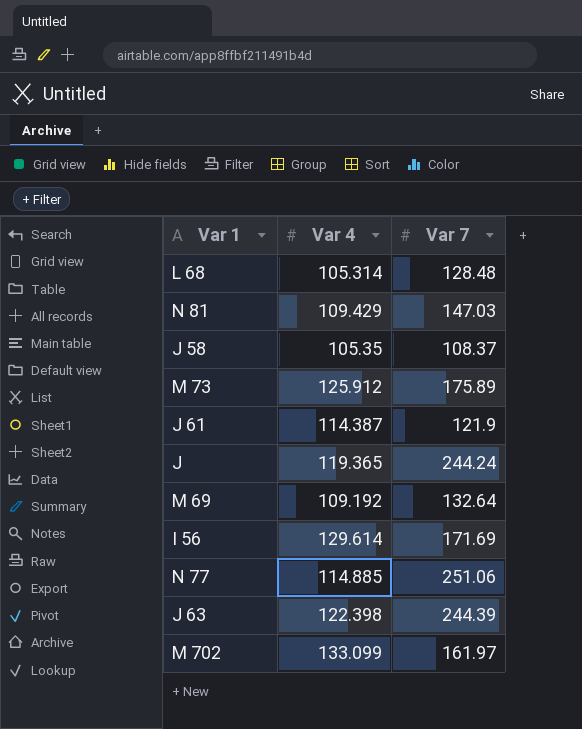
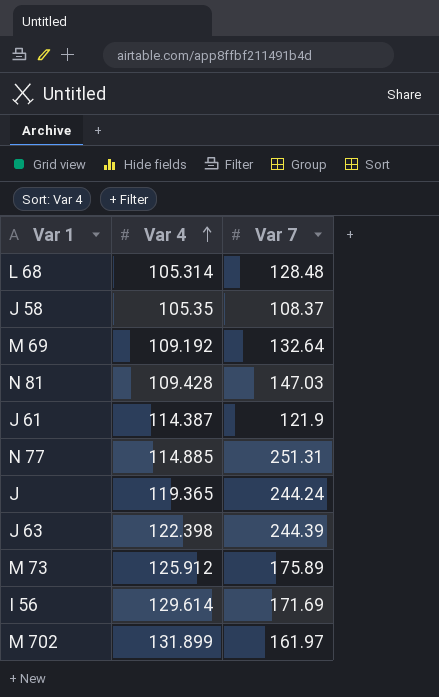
row order: none -> Var 4 ascending
N 81 | Var 4: 109.429 -> 109.428
N 77 | Var 7: 251.06 -> 251.31
M 702 | Var 4: 133.099 -> 131.899

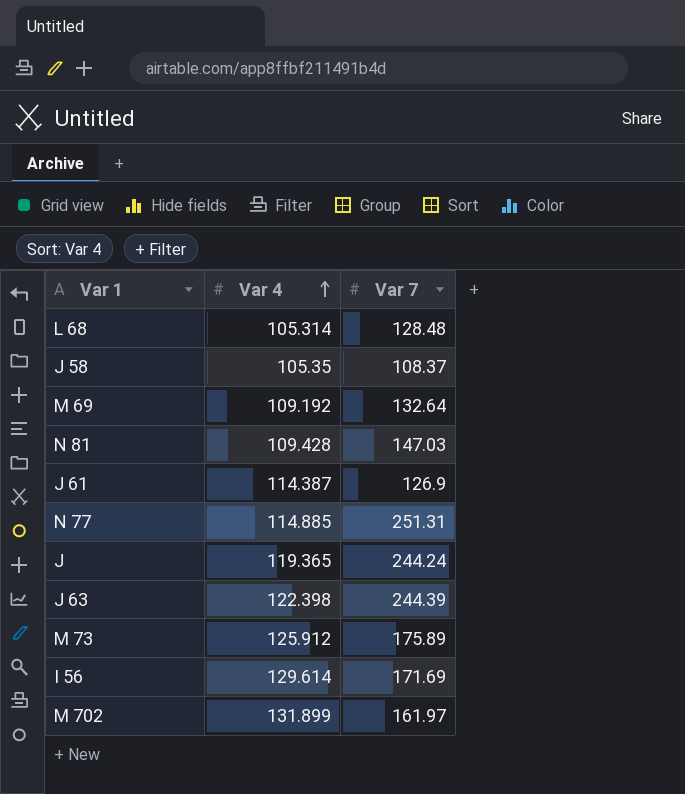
J 61 | Var 7: 121.9 -> 126.9

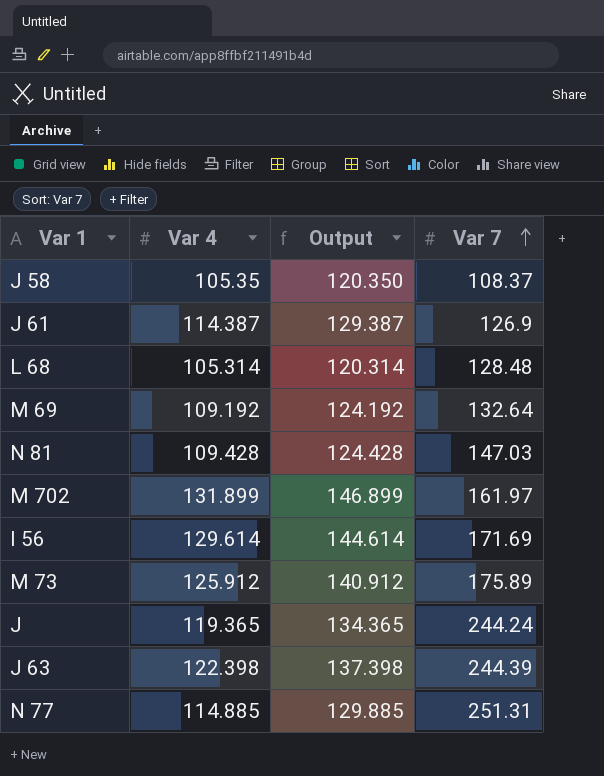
row order: Var 4 ascending -> Var 7 ascending
column Output | formula: none -> [Var 4] + 15

